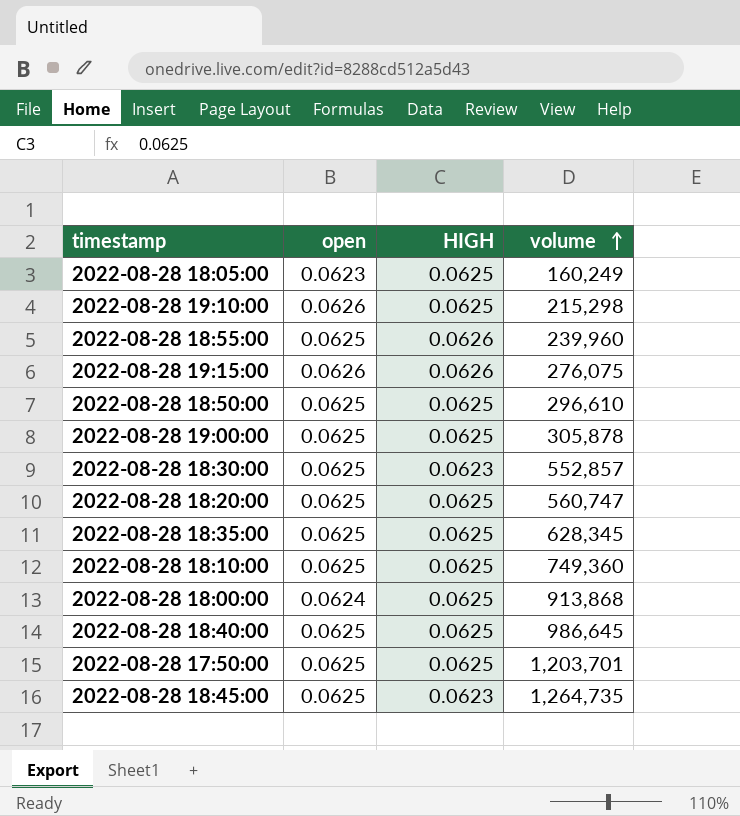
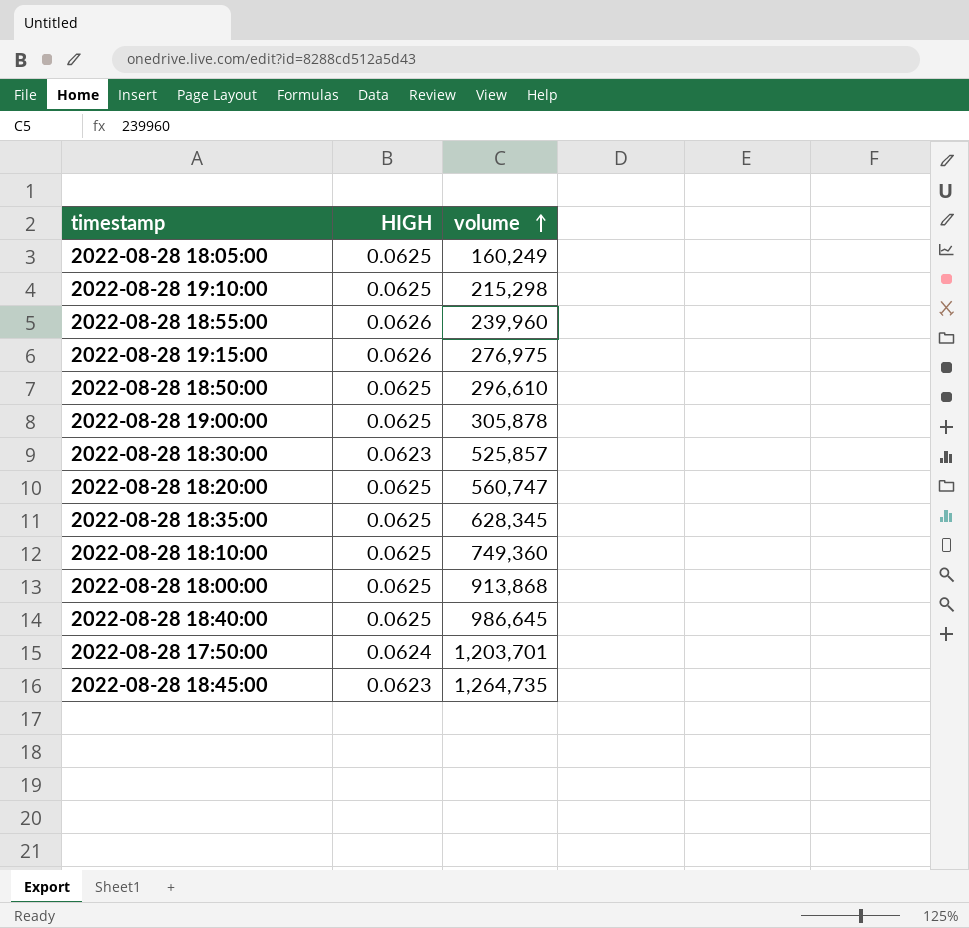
column open | position: 2 -> none
2022-08-28 19:15:00 | volume: 276,075 -> 276,975
2022-08-28 18:30:00 | volume: 552,857 -> 525,857
2022-08-28 17:50:00 | HIGH: 0.0625 -> 0.0624

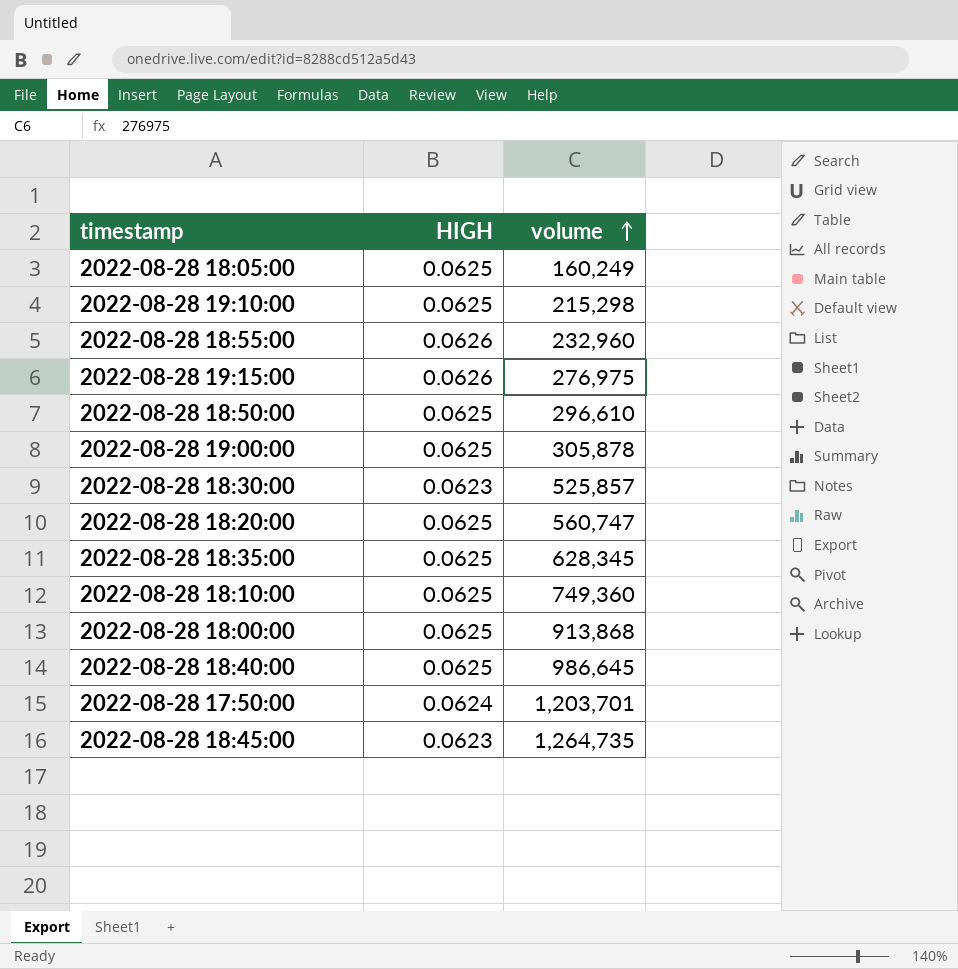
2022-08-28 18:55:00 | volume: 239,960 -> 232,960

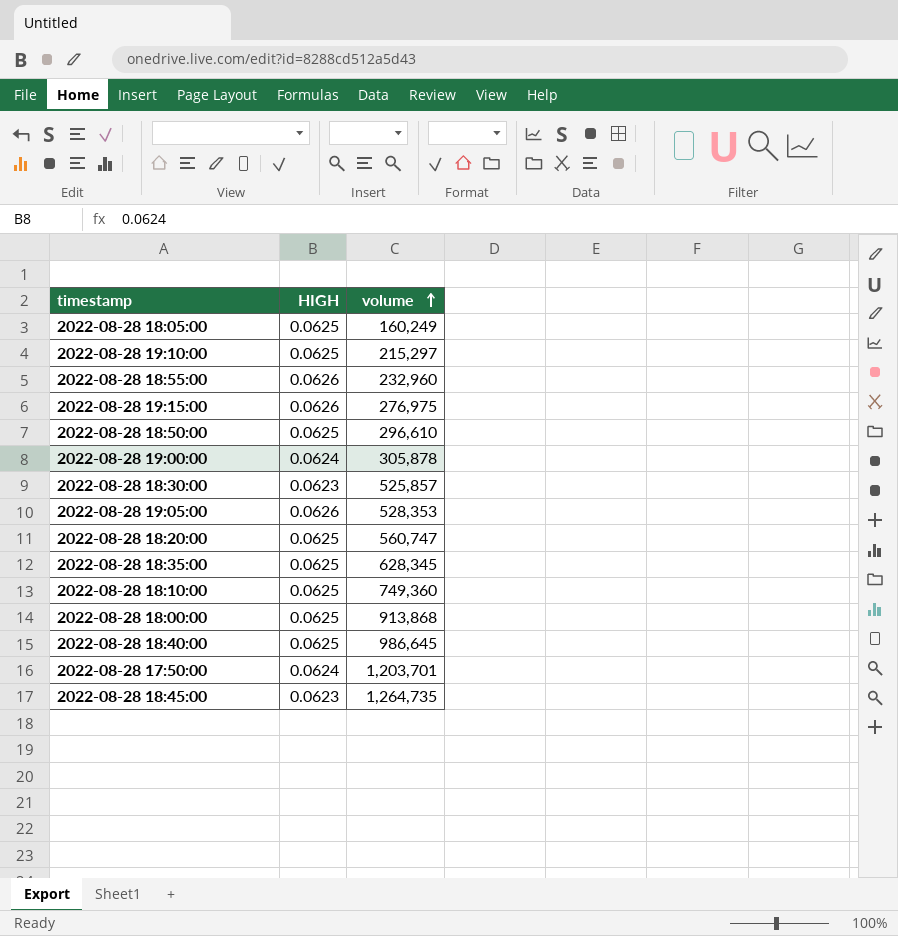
2022-08-28 19:10:00 | volume: 215,298 -> 215,297
2022-08-28 19:00:00 | HIGH: 0.0625 -> 0.0624
row 2022-08-28 19:05:00: none -> 0.0626 | 528,353

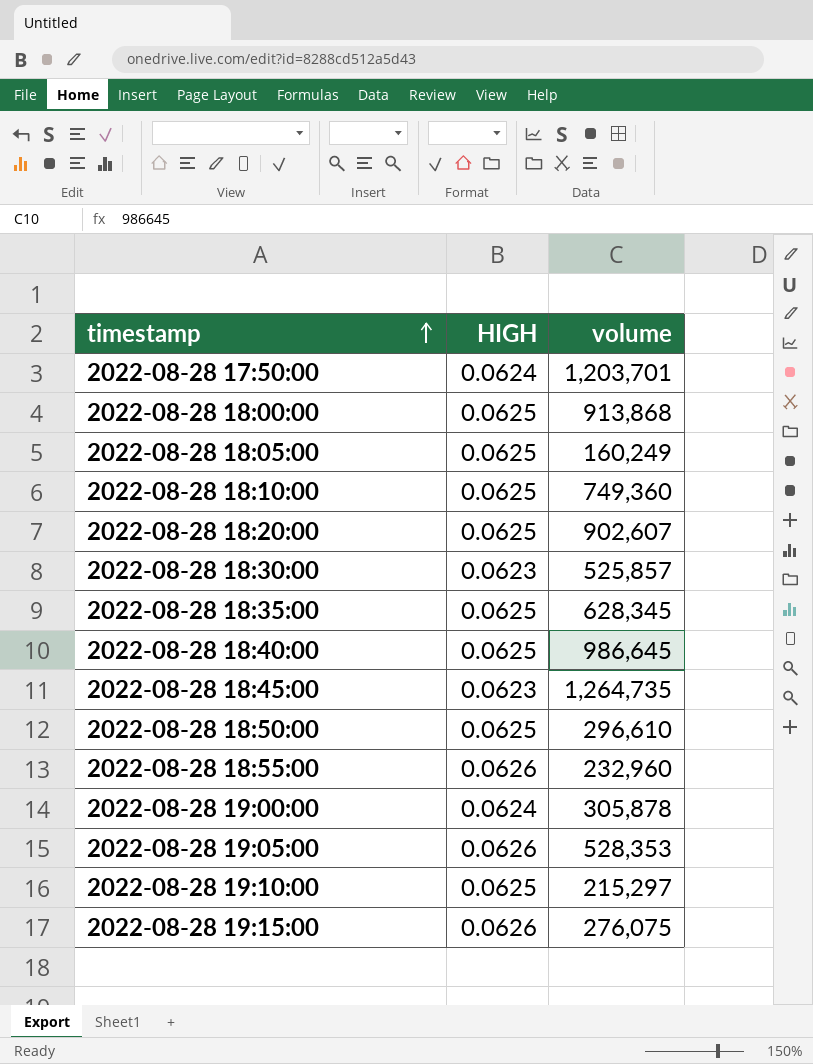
row order: volume ascending -> timestamp ascending
2022-08-28 18:20:00 | volume: 560,747 -> 902,607
2022-08-28 19:15:00 | volume: 276,975 -> 276,075

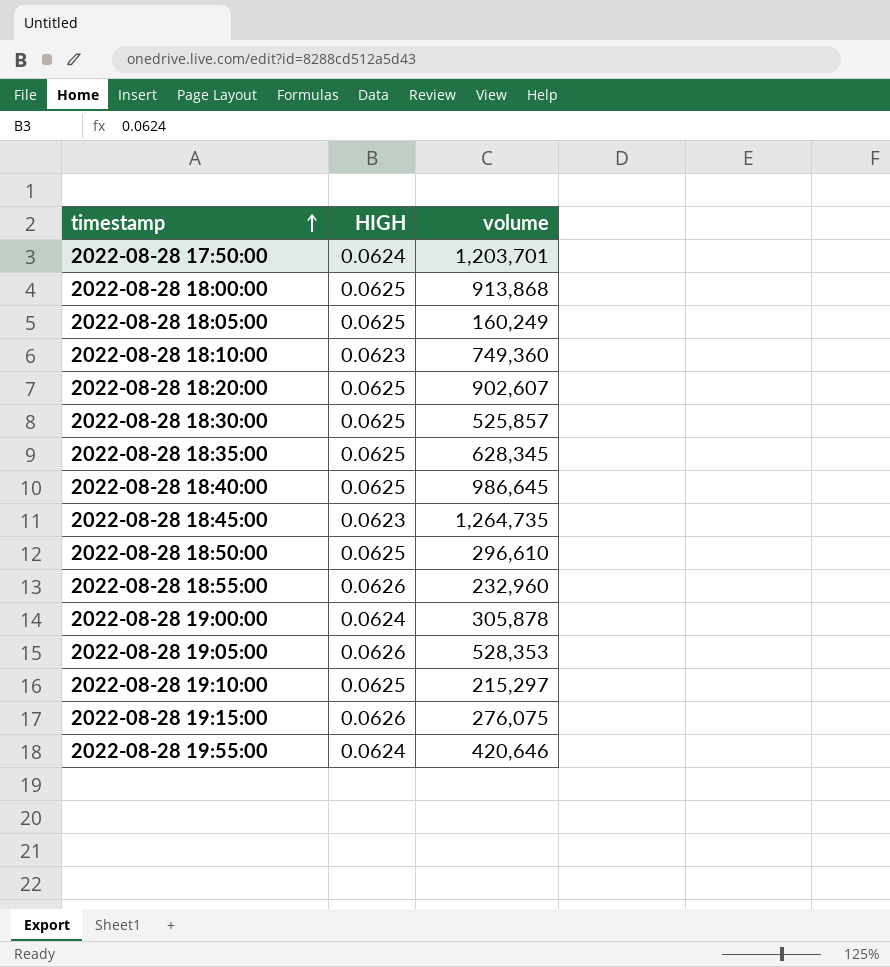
2022-08-28 18:10:00 | HIGH: 0.0625 -> 0.0623
2022-08-28 18:30:00 | HIGH: 0.0623 -> 0.0625
row 2022-08-28 19:55:00: none -> 0.0624 | 420,646

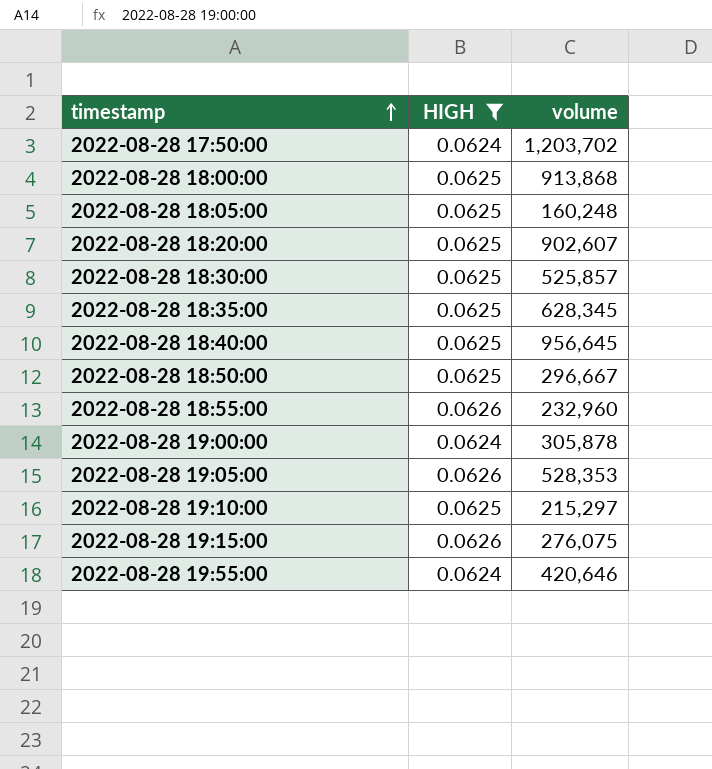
filter: none -> HIGH != 0.0623
2022-08-28 17:50:00 | volume: 1,203,701 -> 1,203,702
2022-08-28 18:05:00 | volume: 160,249 -> 160,248
2022-08-28 18:40:00 | volume: 986,645 -> 956,645
2022-08-28 18:50:00 | volume: 296,610 -> 296,667

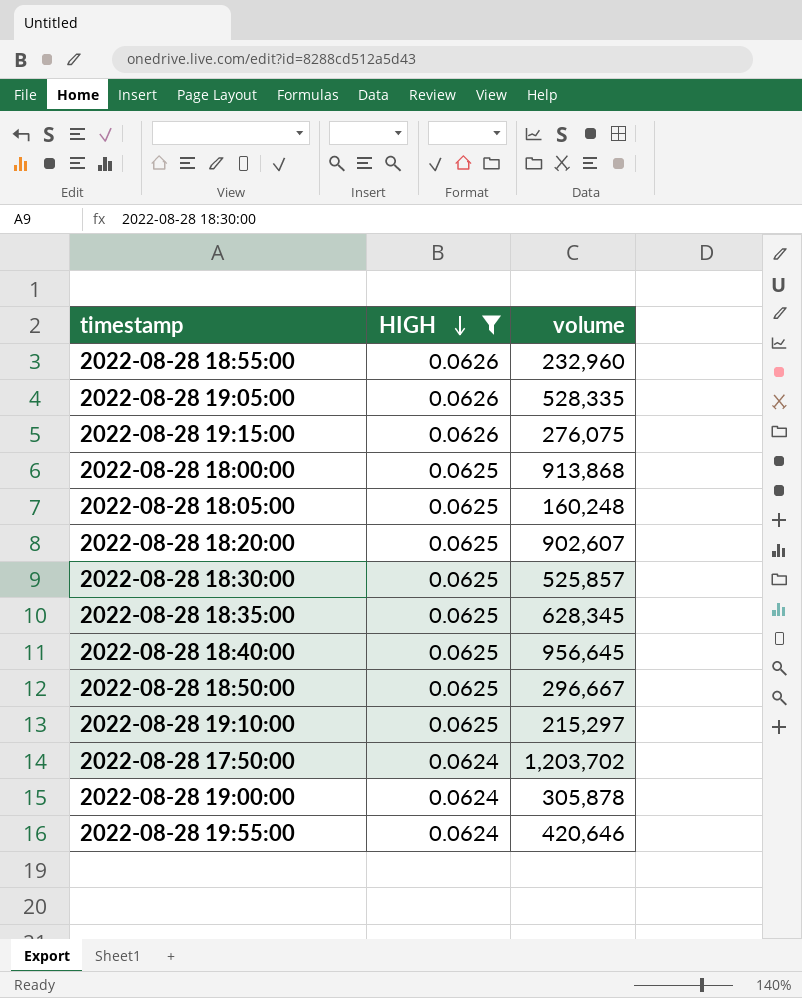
row order: timestamp ascending -> HIGH descending
2022-08-28 19:05:00 | volume: 528,353 -> 528,335

